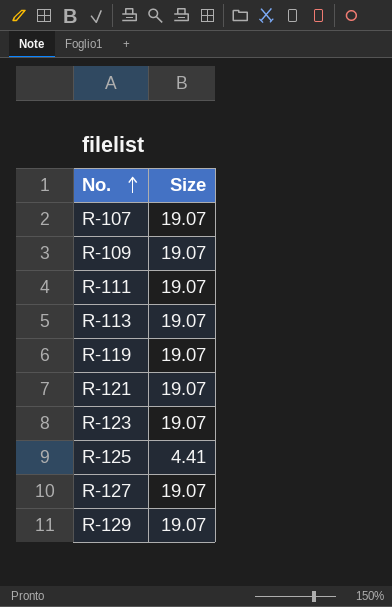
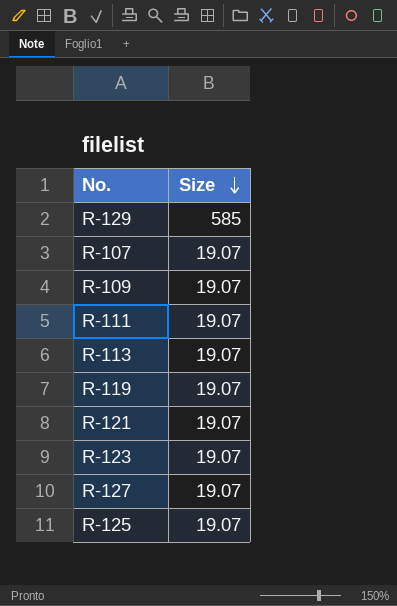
row order: No. ascending -> Size descending
R-129 | Size: 19.07 -> 585
R-125 | Size: 4.41 -> 19.07

